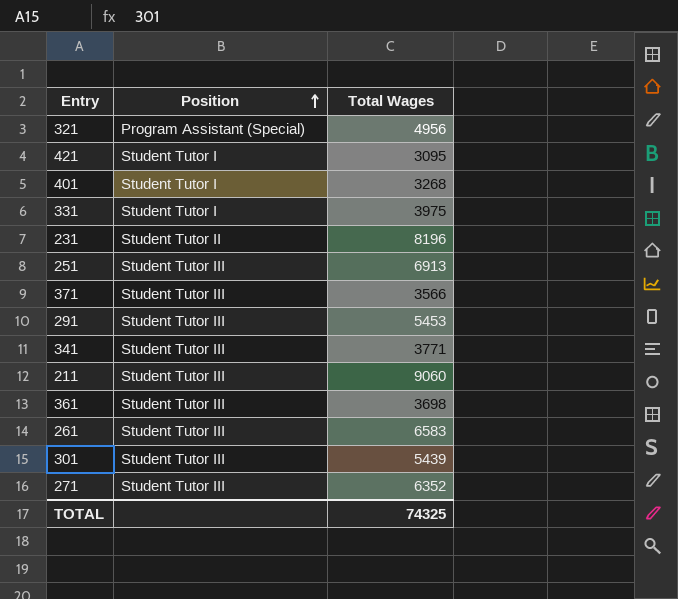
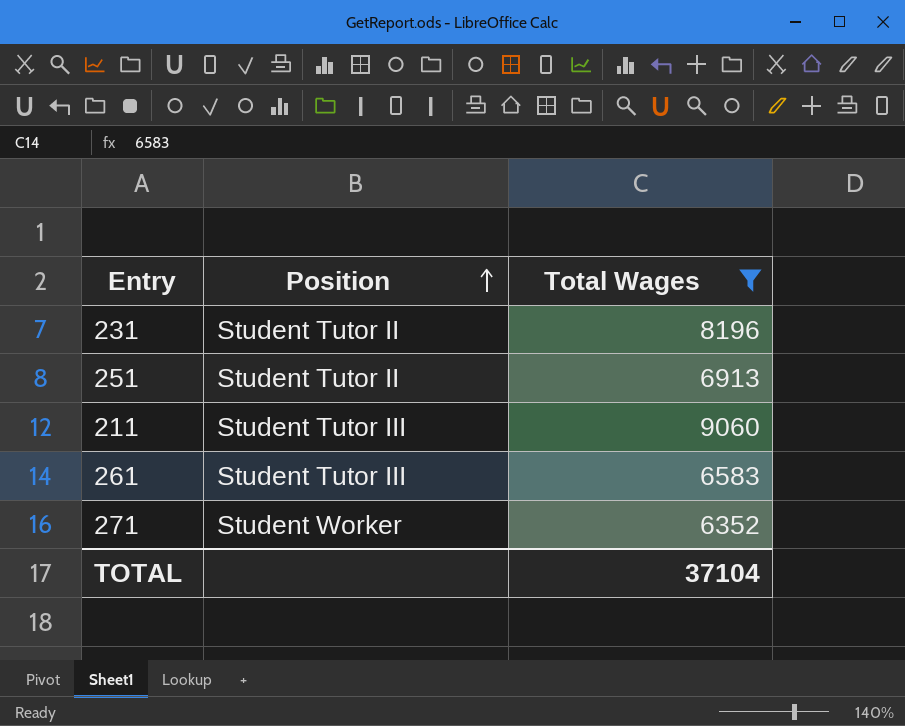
filter: none -> Total Wages >= 6352
251 | Position: Student Tutor III -> Student Tutor II
271 | Position: Student Tutor III -> Student Worker
TOTAL | Total Wages: 74325 -> 37104

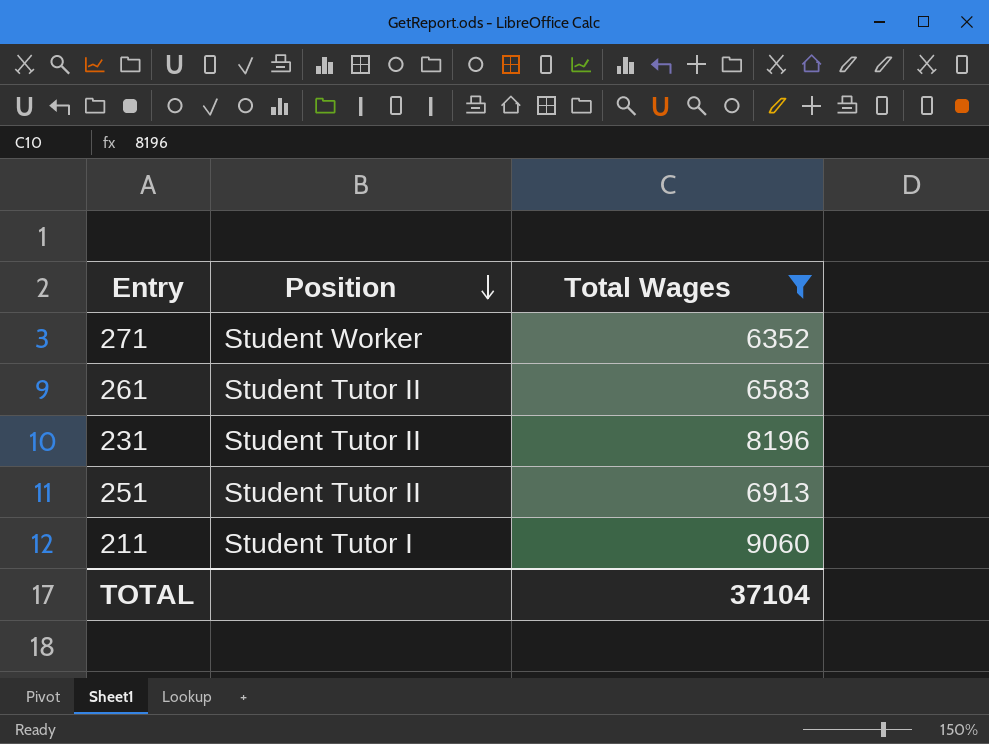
row order: Position ascending -> Position descending
261 | Position: Student Tutor III -> Student Tutor II
211 | Position: Student Tutor III -> Student Tutor I

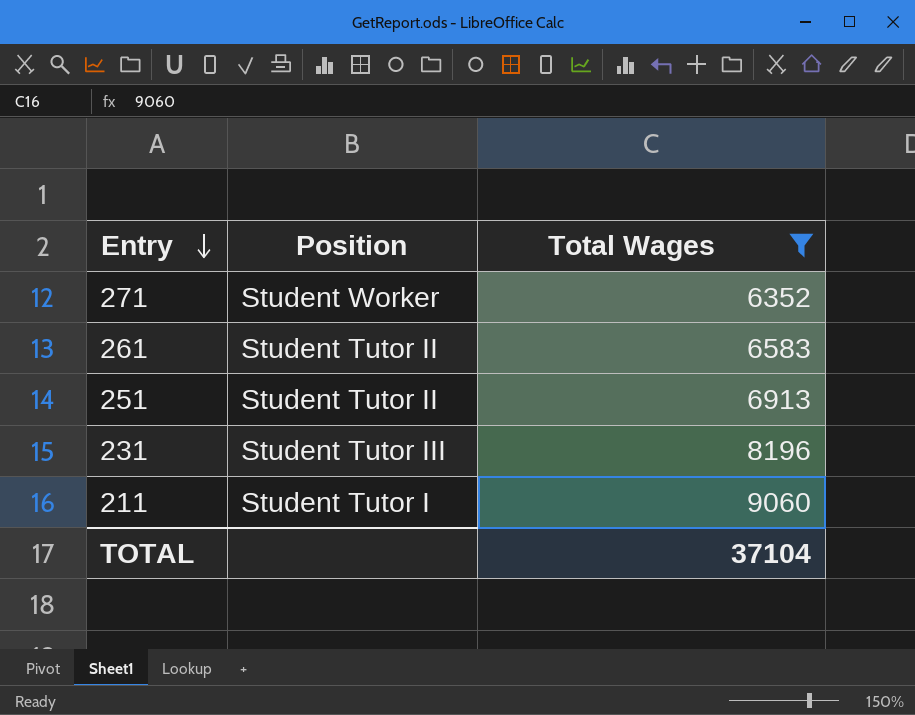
row order: Position descending -> Entry descending
231 | Position: Student Tutor II -> Student Tutor III

